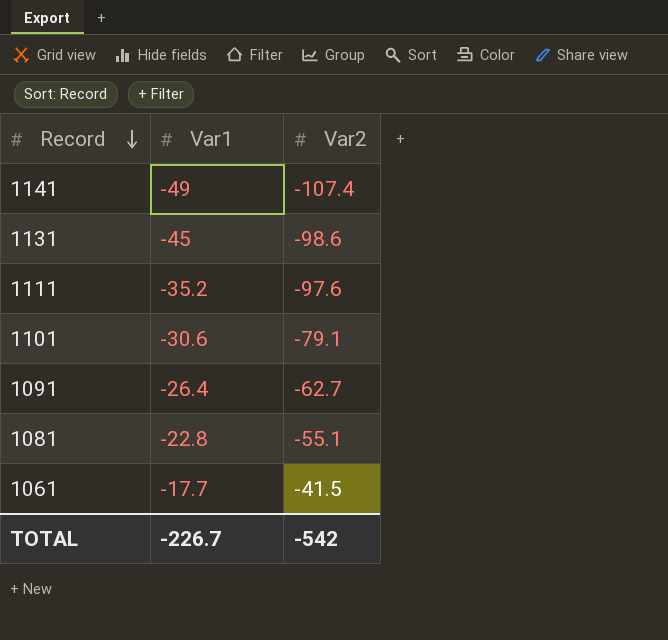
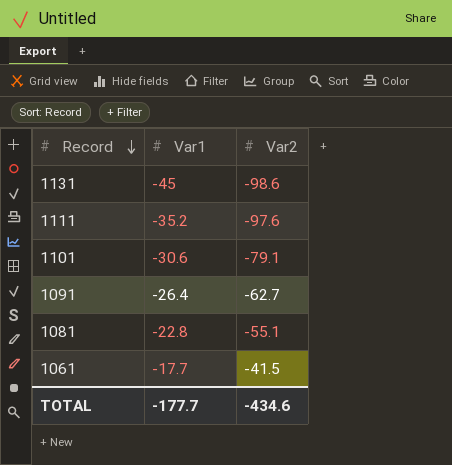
row 1141: -49 | -107.4 -> none
TOTAL | Var1: -226.7 -> -177.7
TOTAL | Var2: -542 -> -434.6

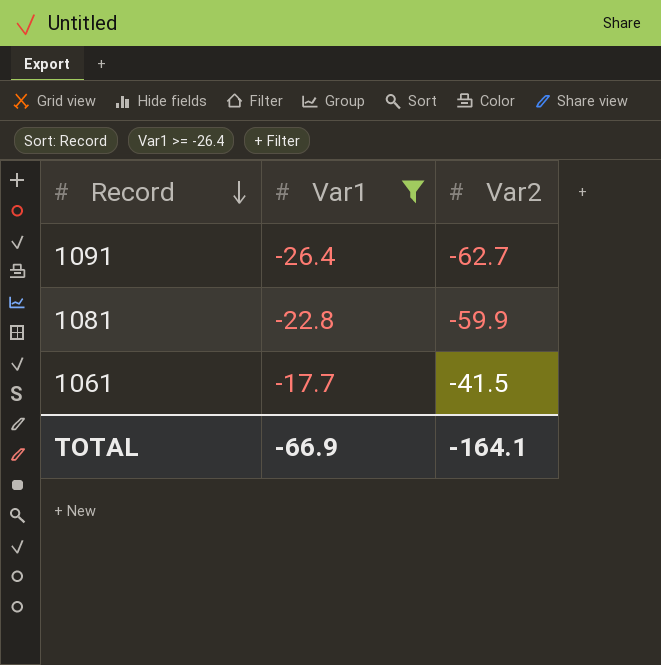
filter: none -> Var1 >= -26.4
1081 | Var2: -55.1 -> -59.9
TOTAL | Var1: -177.7 -> -66.9
TOTAL | Var2: -434.6 -> -164.1

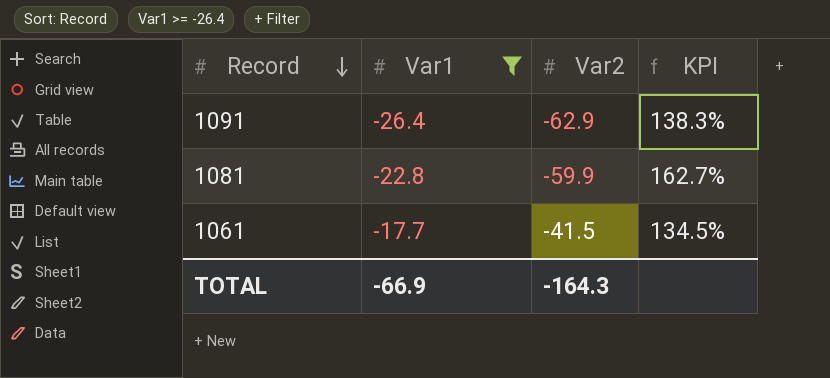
column KPI | formula: none -> ([Var2] - [Var1]) / [Var1]
1091 | Var2: -62.7 -> -62.9
TOTAL | Var2: -164.1 -> -164.3

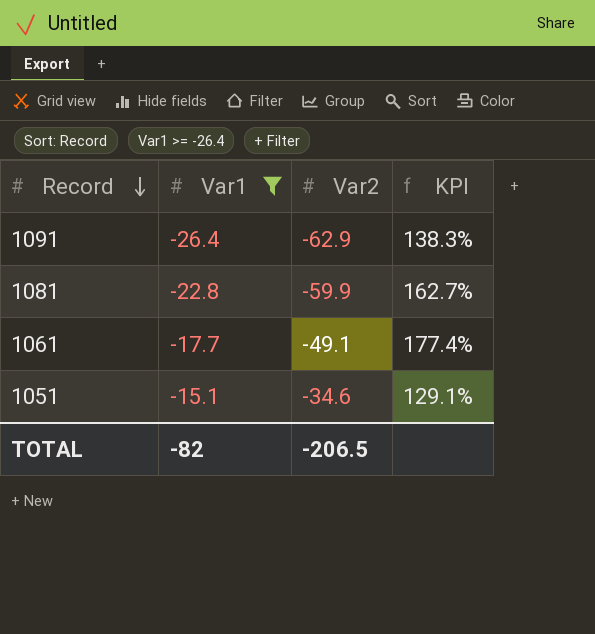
1061 | Var2: -41.5 -> -49.1
1061 | KPI: 134.5% -> 177.4%
row 1051: none -> -15.1 | -34.6 | 129.1%
TOTAL | Var1: -66.9 -> -82
TOTAL | Var2: -164.3 -> -206.5

